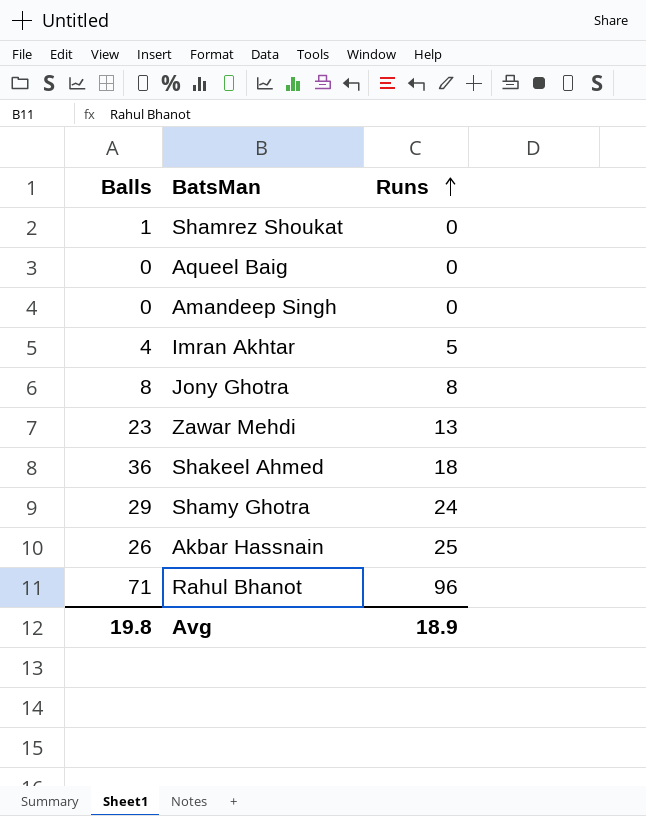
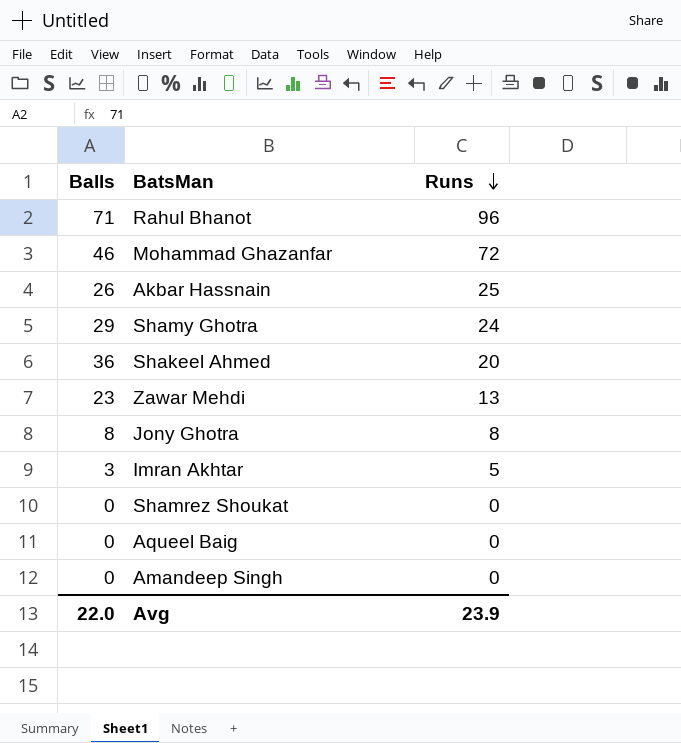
row order: Runs ascending -> Runs descending
row Mohammad Ghazanfar: none -> 46 | 72
Shakeel Ahmed | Runs: 18 -> 20
Imran Akhtar | Balls: 4 -> 3
Shamrez Shoukat | Balls: 1 -> 0
Avg | Balls: 19.8 -> 22.0
Avg | Runs: 18.9 -> 23.9

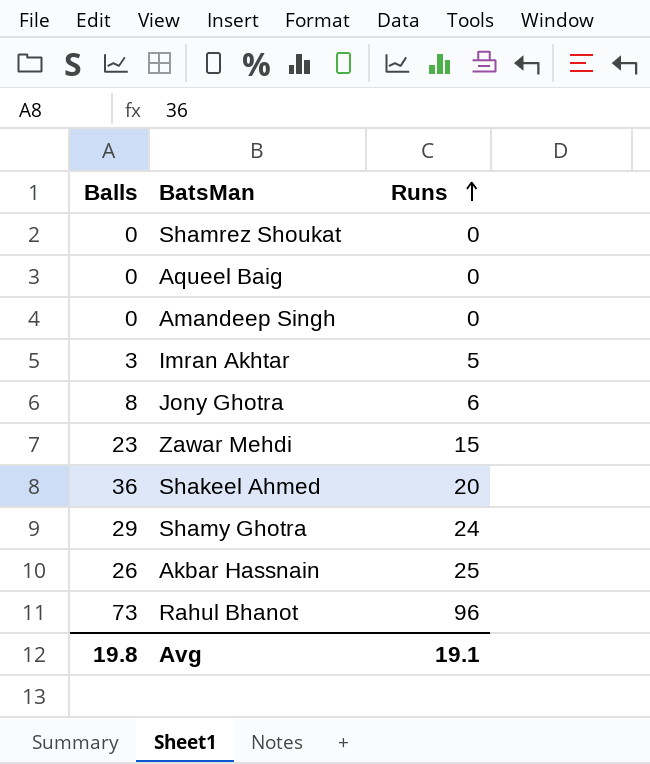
row order: Runs descending -> Runs ascending
row Mohammad Ghazanfar: 46 | 72 -> none
Jony Ghotra | Runs: 8 -> 6
Zawar Mehdi | Runs: 13 -> 15
Rahul Bhanot | Balls: 71 -> 73
Avg | Balls: 22.0 -> 19.8
Avg | Runs: 23.9 -> 19.1

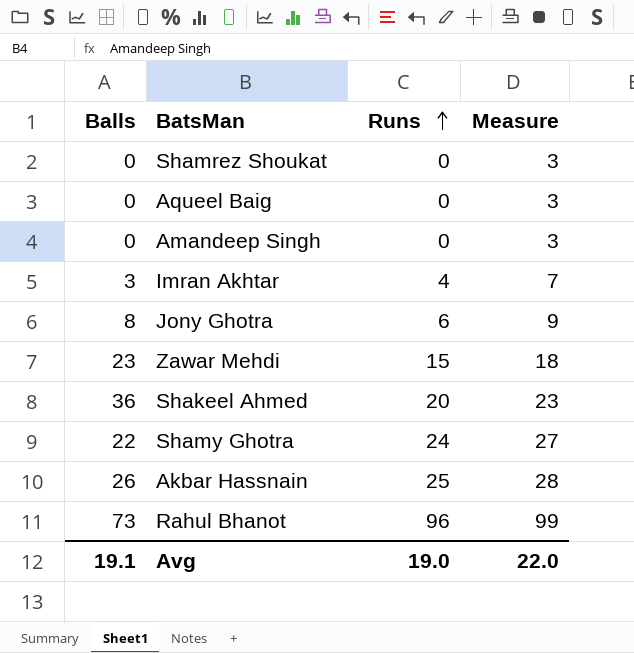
column Measure | formula: none -> [Runs] + 3
Imran Akhtar | Runs: 5 -> 4
Shamy Ghotra | Balls: 29 -> 22
Avg | Balls: 19.8 -> 19.1
Avg | Runs: 19.1 -> 19.0

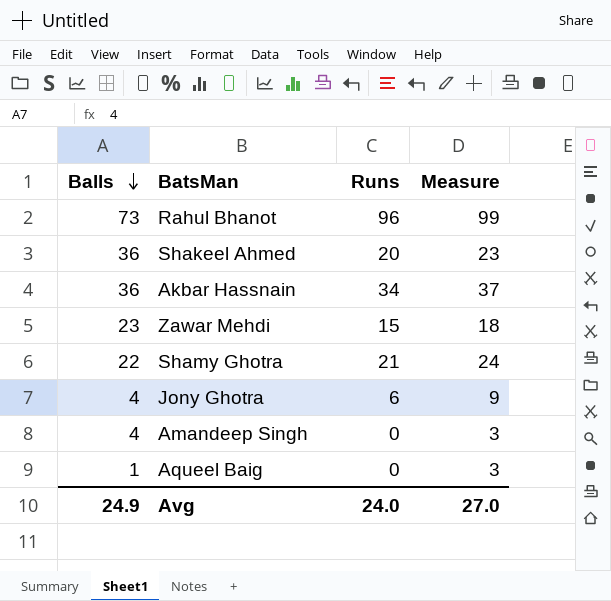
row order: Runs ascending -> Balls descending
row Shamrez Shoukat: 0 | 0 | 3 -> none
row Imran Akhtar: 3 | 4 | 7 -> none
Akbar Hassnain | Balls: 26 -> 36
Akbar Hassnain | Runs: 25 -> 34
Akbar Hassnain | Measure: 28 -> 37
Shamy Ghotra | Runs: 24 -> 21
Shamy Ghotra | Measure: 27 -> 24
Jony Ghotra | Balls: 8 -> 4
Amandeep Singh | Balls: 0 -> 4
Aqueel Baig | Balls: 0 -> 1
Avg | Balls: 19.1 -> 24.9
Avg | Runs: 19.0 -> 24.0
Avg | Measure: 22.0 -> 27.0

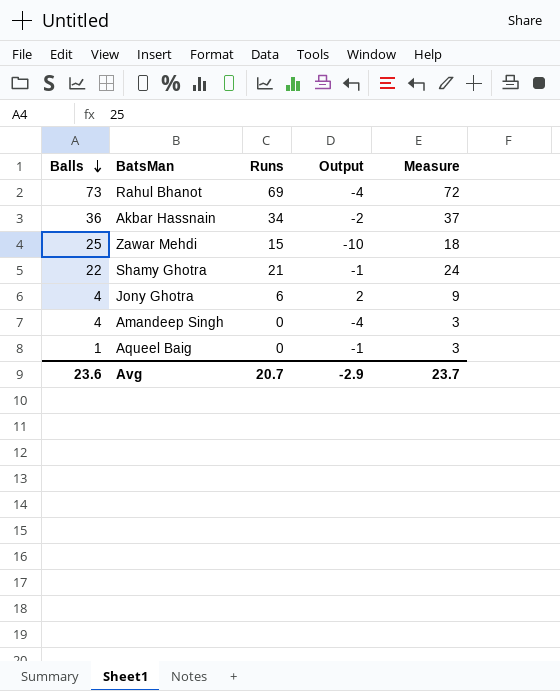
column Output | formula: none -> [Runs] - [Balls]
row Shakeel Ahmed: 36 | 20 | 23 -> none
Rahul Bhanot | Runs: 96 -> 69
Rahul Bhanot | Measure: 99 -> 72
Zawar Mehdi | Balls: 23 -> 25
Avg | Balls: 24.9 -> 23.6
Avg | Runs: 24.0 -> 20.7
Avg | Measure: 27.0 -> 23.7

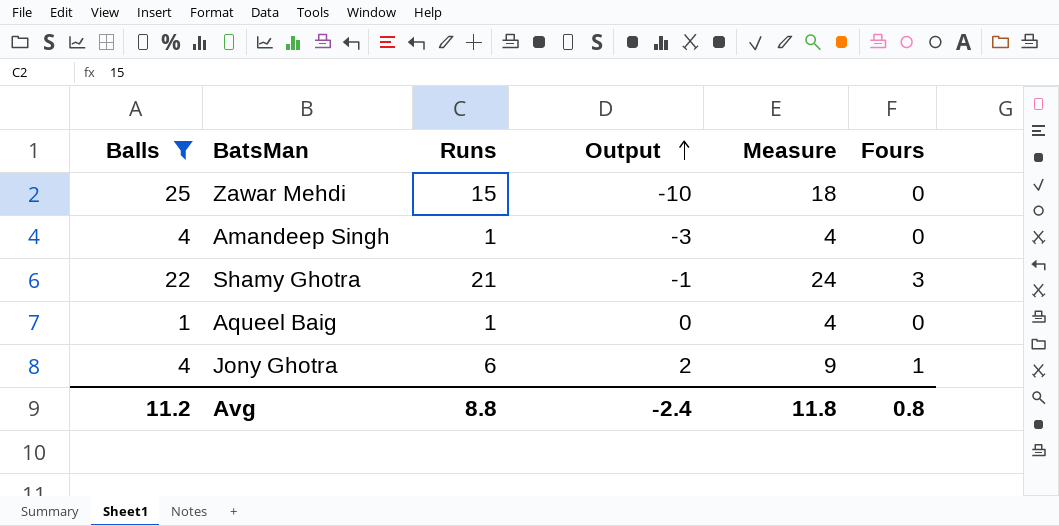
filter: none -> Balls <= 25
row order: Balls descending -> Output ascending
column Fours | position: none -> 6
Amandeep Singh | Runs: 0 -> 1
Amandeep Singh | Output: -4 -> -3
Amandeep Singh | Measure: 3 -> 4
Aqueel Baig | Runs: 0 -> 1
Aqueel Baig | Output: -1 -> 0
Aqueel Baig | Measure: 3 -> 4
Avg | Balls: 23.6 -> 11.2
Avg | Runs: 20.7 -> 8.8
Avg | Output: -2.9 -> -2.4
Avg | Measure: 23.7 -> 11.8

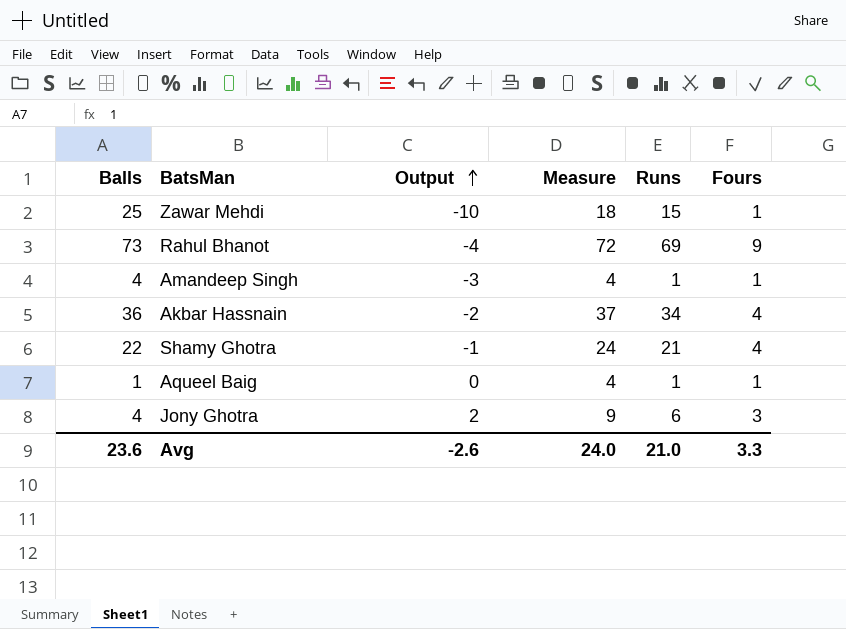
filter: Balls <= 25 -> none
column Runs | position: 3 -> 5
Zawar Mehdi | Fours: 0 -> 1
Amandeep Singh | Fours: 0 -> 1
Shamy Ghotra | Fours: 3 -> 4
Aqueel Baig | Fours: 0 -> 1
Jony Ghotra | Fours: 1 -> 3
Avg | Balls: 11.2 -> 23.6
Avg | Output: -2.4 -> -2.6
Avg | Measure: 11.8 -> 24.0
Avg | Runs: 8.8 -> 21.0
Avg | Fours: 0.8 -> 3.3

